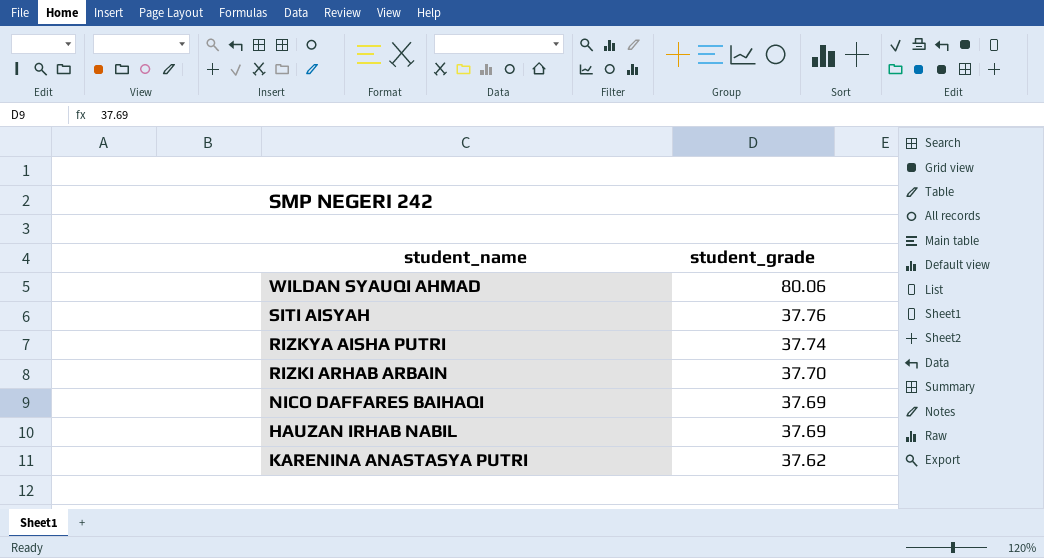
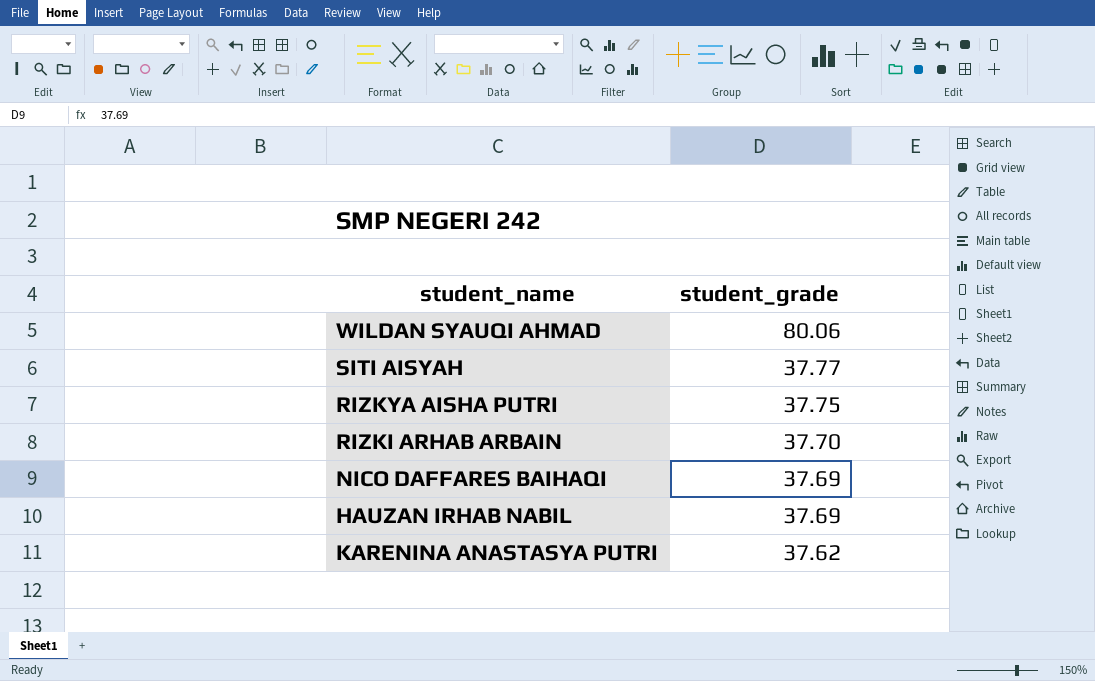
SITI AISYAH | student_grade: 37.76 -> 37.77
RIZKYA AISHA PUTRI | student_grade: 37.74 -> 37.75

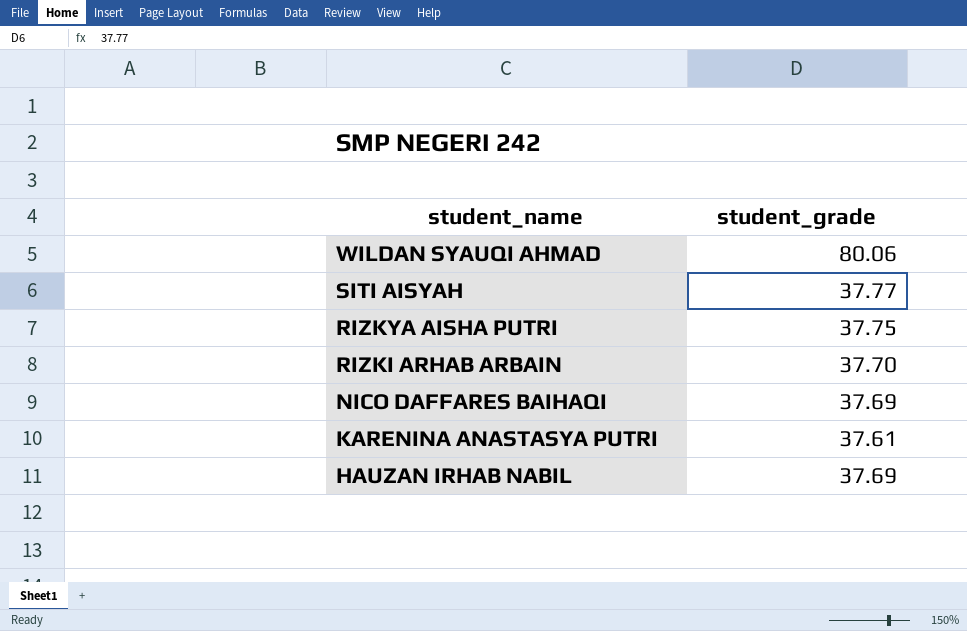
row order: student_grade descending -> student_name descending
KARENINA ANASTASYA PUTRI | student_grade: 37.62 -> 37.61

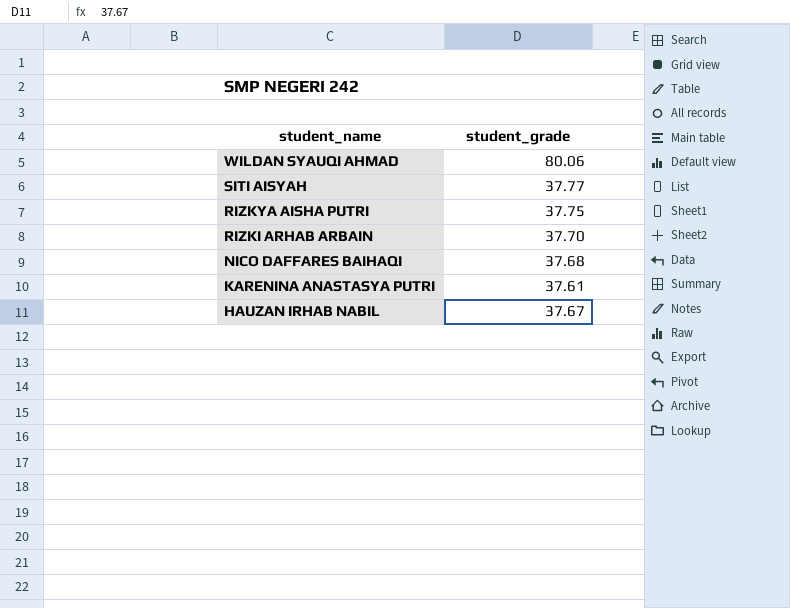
NICO DAFFARES BAIHAQI | student_grade: 37.69 -> 37.68
HAUZAN IRHAB NABIL | student_grade: 37.69 -> 37.67

